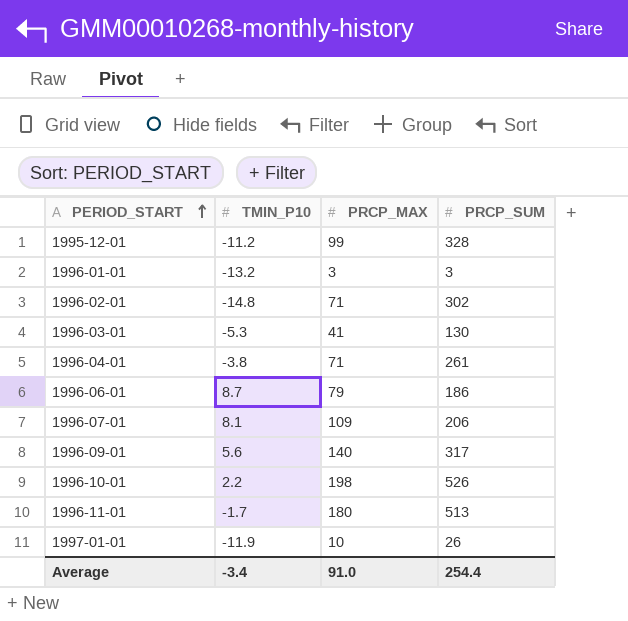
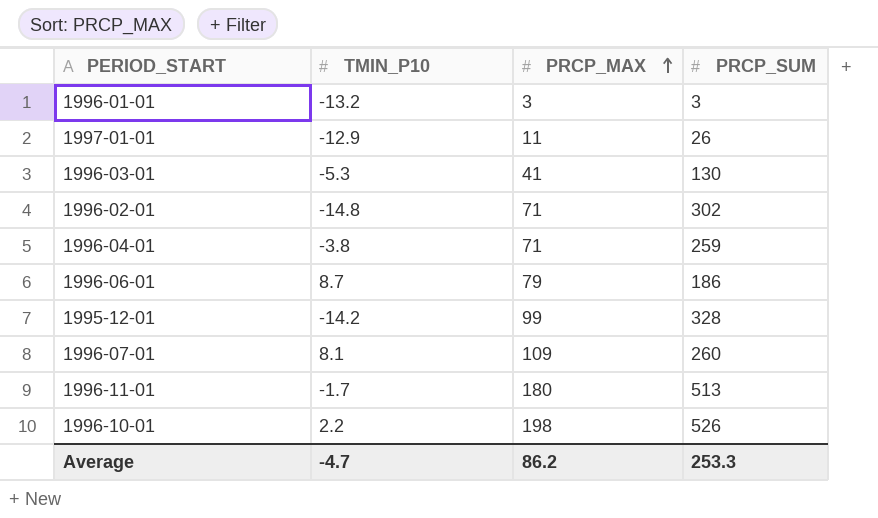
row order: PERIOD_START ascending -> PRCP_MAX ascending
row 1996-09-01: 5.6 | 140 | 317 -> none
1997-01-01 | TMIN_P10: -11.9 -> -12.9
1997-01-01 | PRCP_MAX: 10 -> 11
1996-04-01 | PRCP_SUM: 261 -> 259
1995-12-01 | TMIN_P10: -11.2 -> -14.2
1996-07-01 | PRCP_SUM: 206 -> 260
Average | TMIN_P10: -3.4 -> -4.7
Average | PRCP_MAX: 91.0 -> 86.2
Average | PRCP_SUM: 254.4 -> 253.3

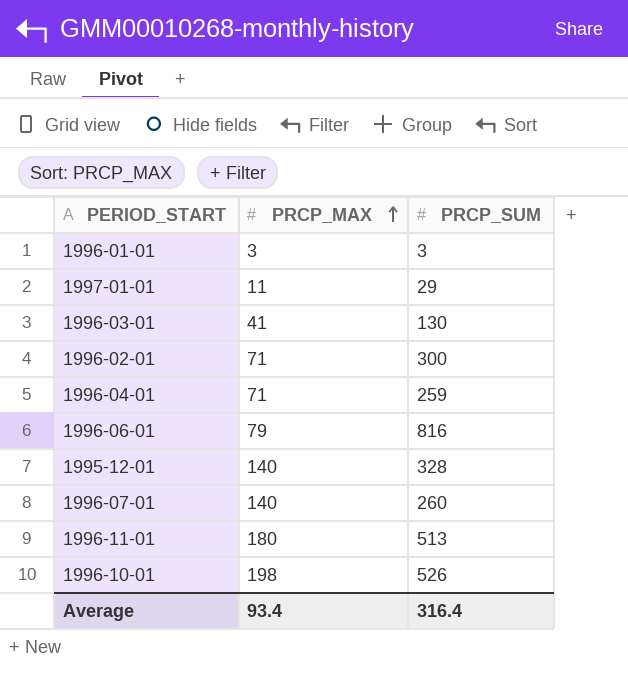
column TMIN_P10 | position: 2 -> none
1997-01-01 | PRCP_SUM: 26 -> 29
1996-02-01 | PRCP_SUM: 302 -> 300
1996-06-01 | PRCP_SUM: 186 -> 816
1995-12-01 | PRCP_MAX: 99 -> 140
1996-07-01 | PRCP_MAX: 109 -> 140
Average | PRCP_MAX: 86.2 -> 93.4
Average | PRCP_SUM: 253.3 -> 316.4

